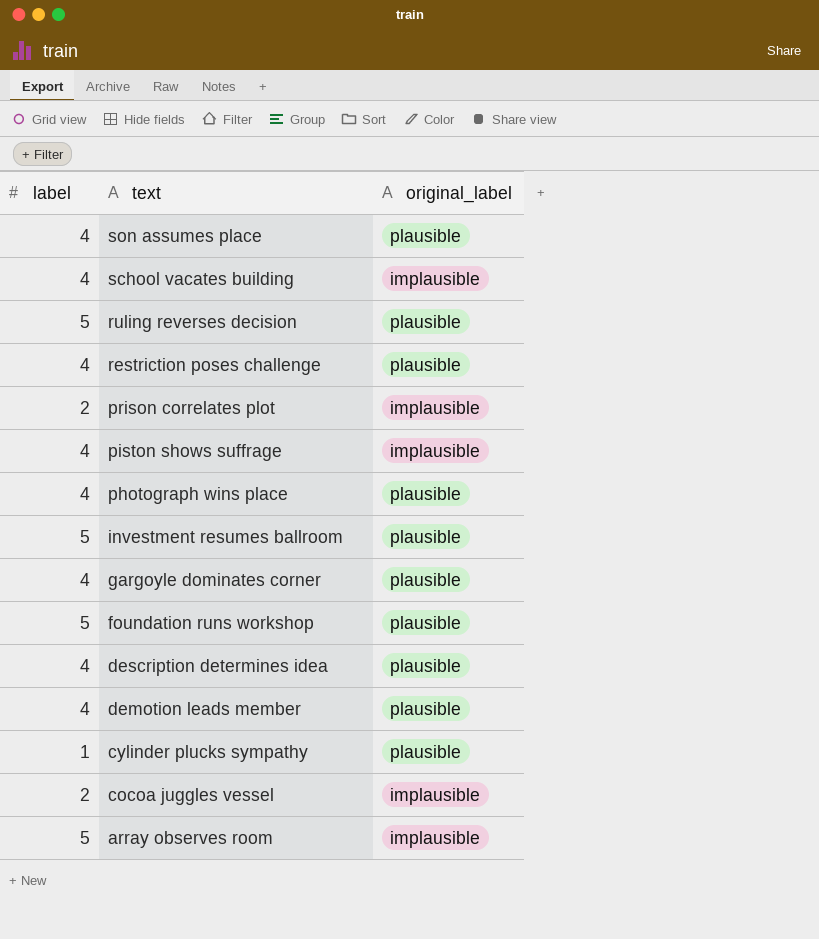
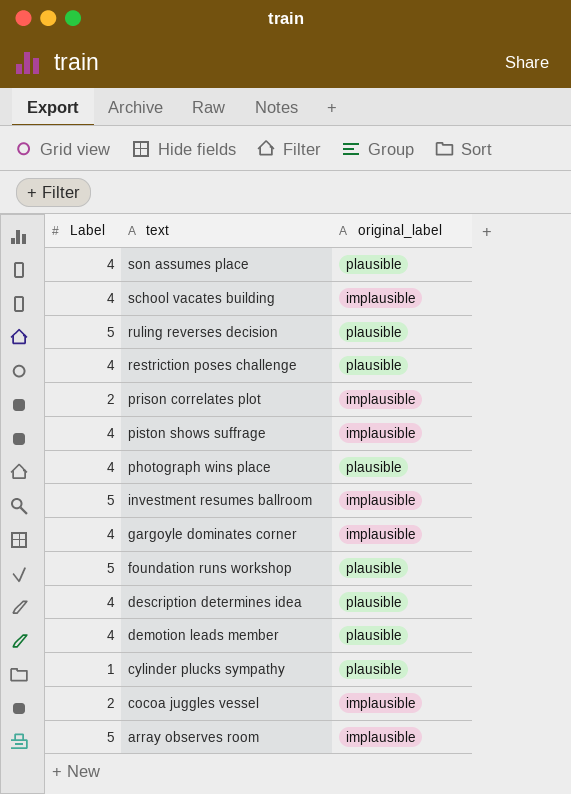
column name: label -> Label
investment resumes ballroom | original_label: plausible -> implausible
gargoyle dominates corner | original_label: plausible -> implausible

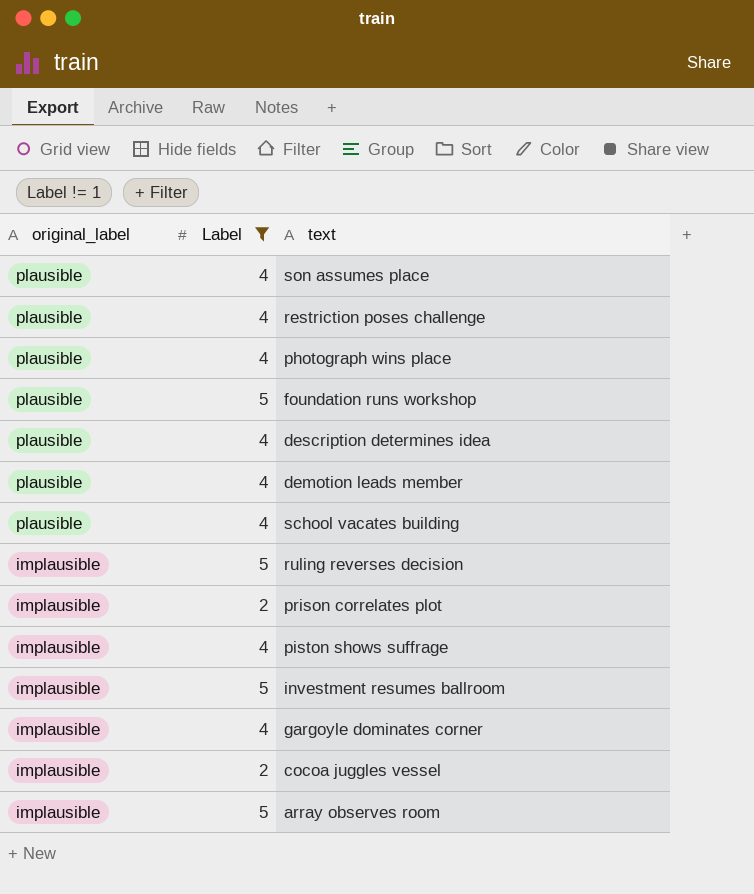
filter: none -> Label != 1
row order: text descending -> original_label descending
column original_label | position: 3 -> 1
school vacates building | original_label: implausible -> plausible
ruling reverses decision | original_label: plausible -> implausible

